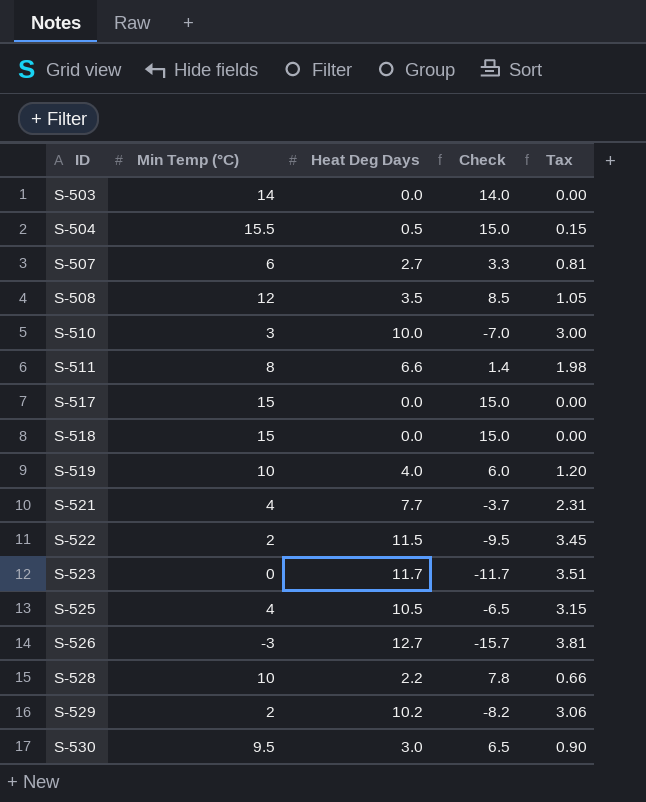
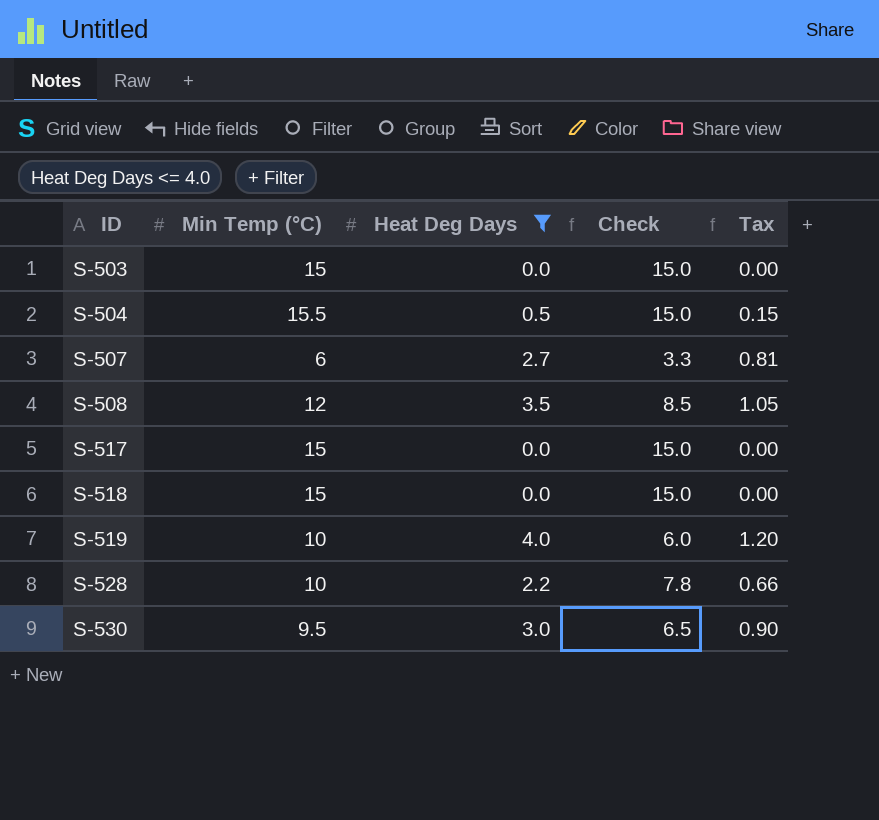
filter: none -> Heat Deg Days <= 4.0
S-503 | Min Temp (°C): 14 -> 15
S-503 | Check: 14.0 -> 15.0

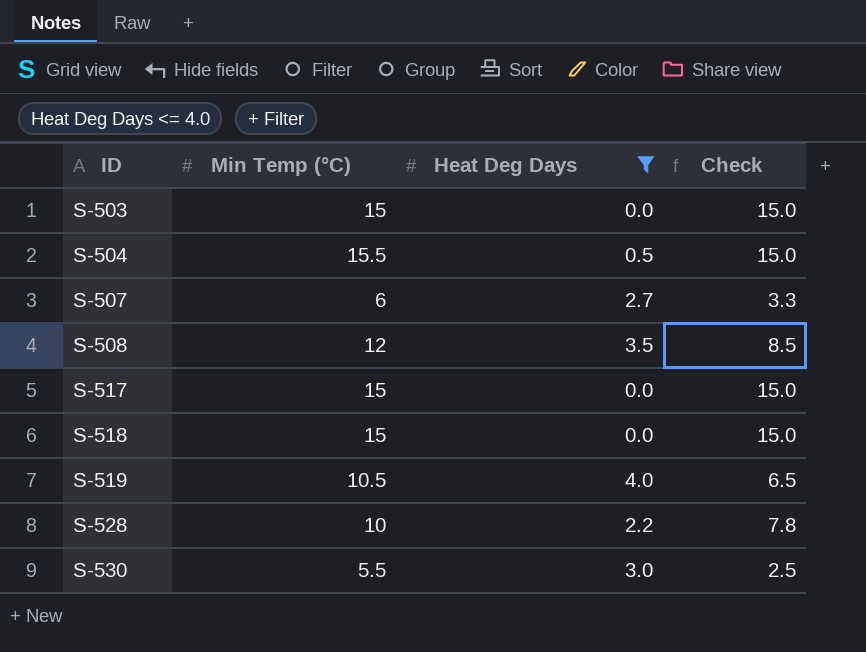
column Tax | formula: [Heat Deg Days] * 0.3 -> none
S-519 | Min Temp (°C): 10 -> 10.5
S-519 | Check: 6.0 -> 6.5
S-530 | Min Temp (°C): 9.5 -> 5.5
S-530 | Check: 6.5 -> 2.5

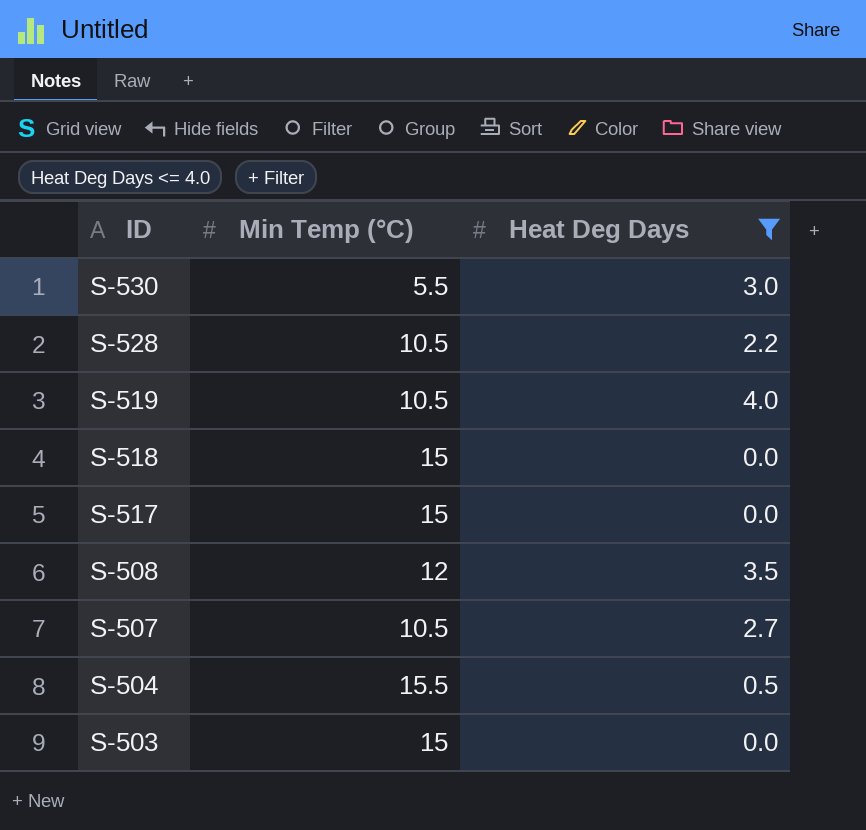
row order: ID ascending -> ID descending
column Check | formula: [Min Temp (°C)] - [Heat Deg Days] -> none
S-528 | Min Temp (°C): 10 -> 10.5
S-507 | Min Temp (°C): 6 -> 10.5

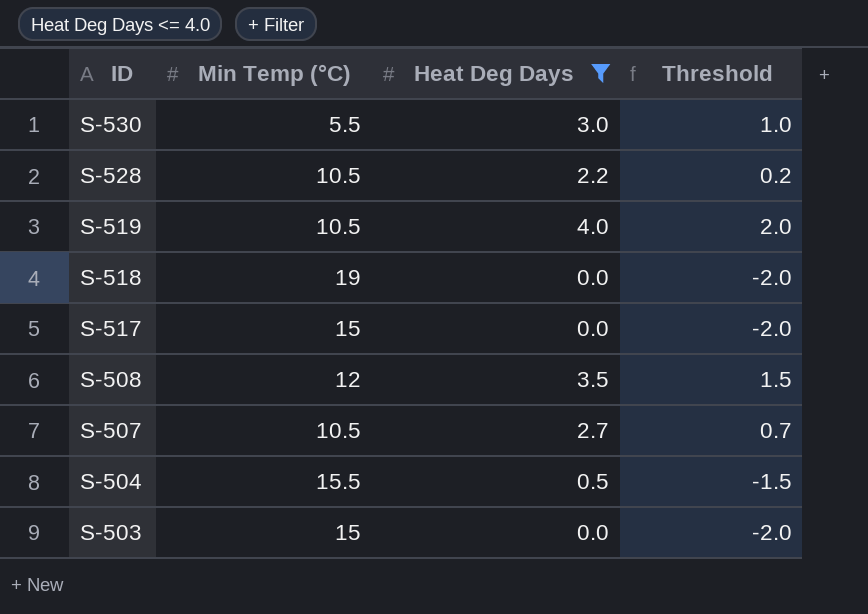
column Threshold | formula: none -> [Heat Deg Days] - 2
S-518 | Min Temp (°C): 15 -> 19

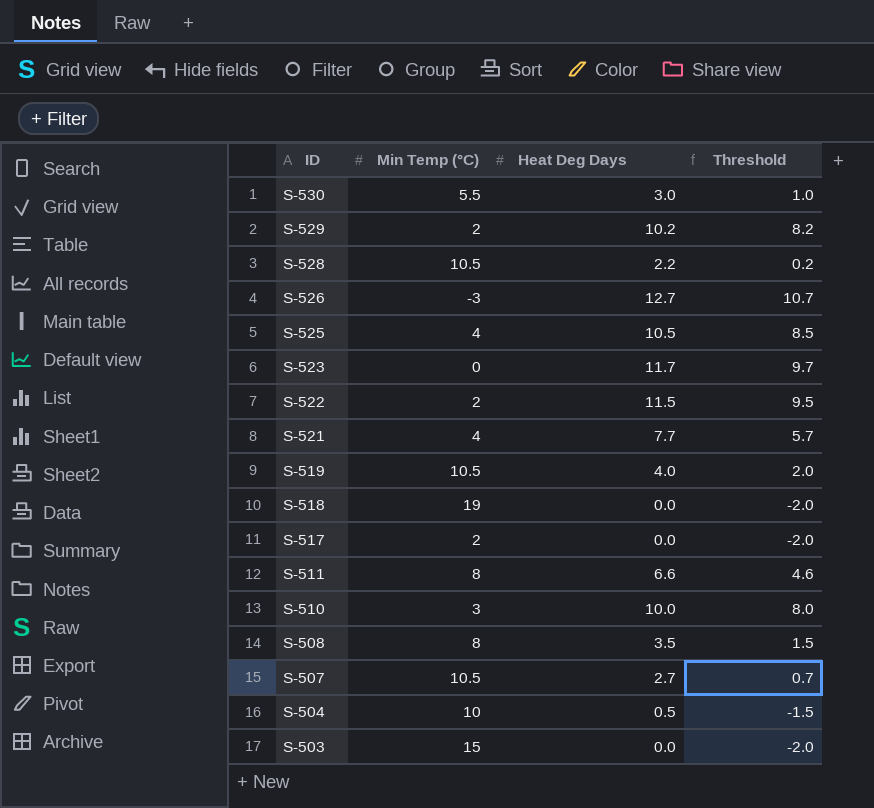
filter: Heat Deg Days <= 4.0 -> none
S-517 | Min Temp (°C): 15 -> 2
S-508 | Min Temp (°C): 12 -> 8
S-504 | Min Temp (°C): 15.5 -> 10

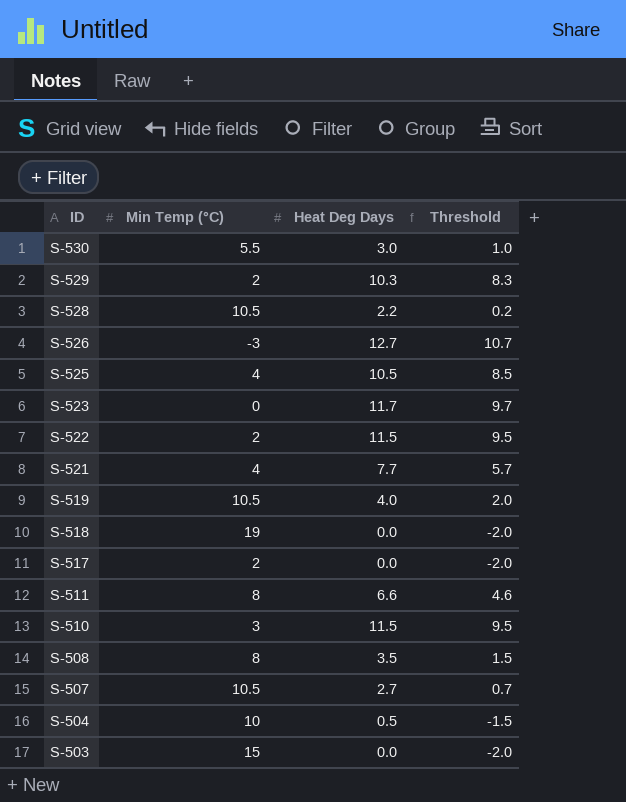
S-529 | Heat Deg Days: 10.2 -> 10.3
S-529 | Threshold: 8.2 -> 8.3
S-510 | Heat Deg Days: 10.0 -> 11.5
S-510 | Threshold: 8.0 -> 9.5

